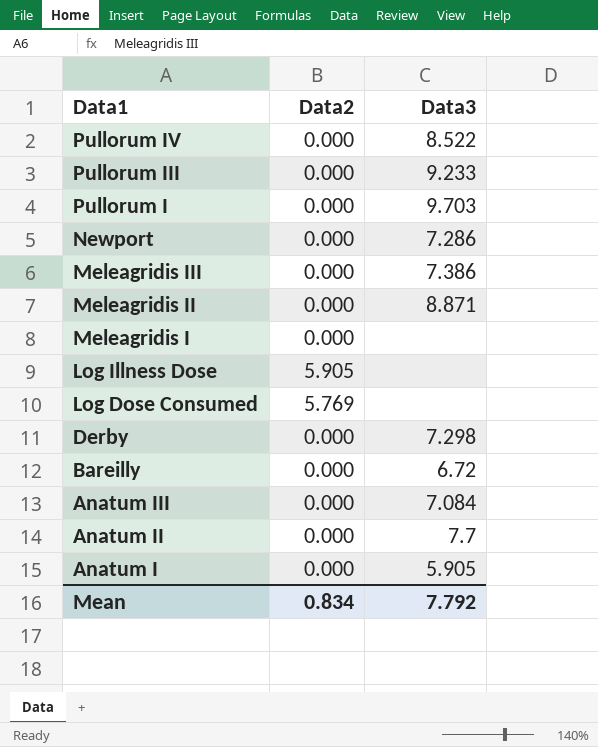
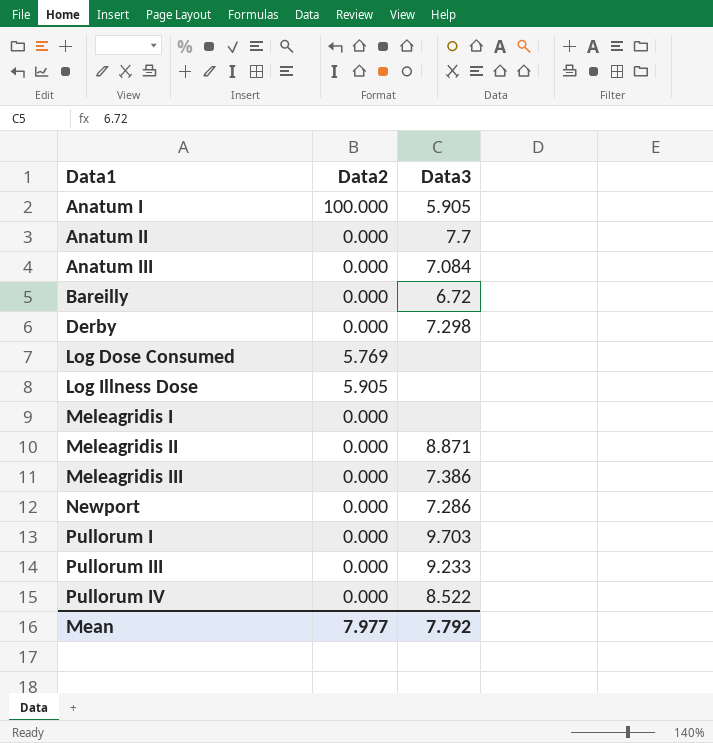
row order: Data1 descending -> Data1 ascending
Anatum I | Data2: 0.000 -> 100.000
Mean | Data2: 0.834 -> 7.977

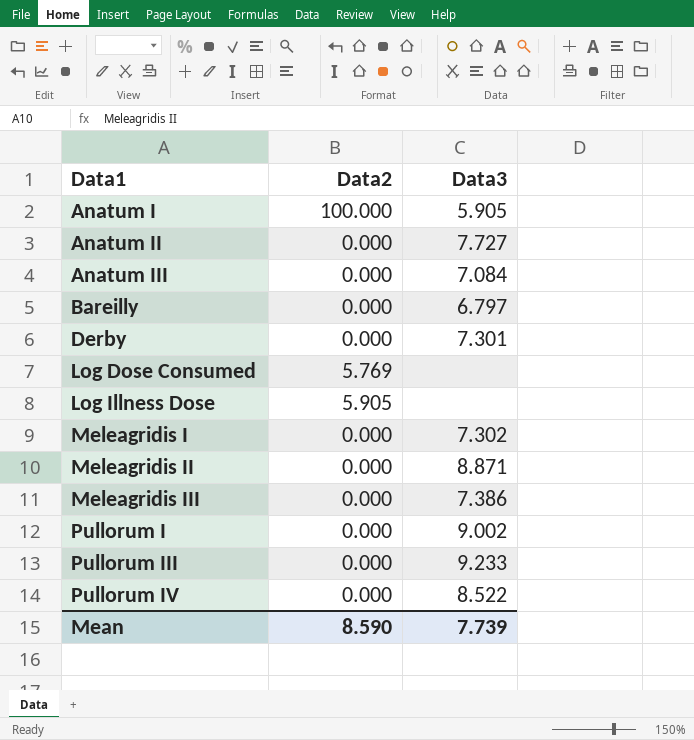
row Newport: 0.000 | 7.286 -> none
Anatum II | Data3: 7.7 -> 7.727
Bareilly | Data3: 6.72 -> 6.797
Derby | Data3: 7.298 -> 7.301
Meleagridis I | Data3: none -> 7.302
Pullorum I | Data3: 9.703 -> 9.002
Mean | Data2: 7.977 -> 8.590
Mean | Data3: 7.792 -> 7.739

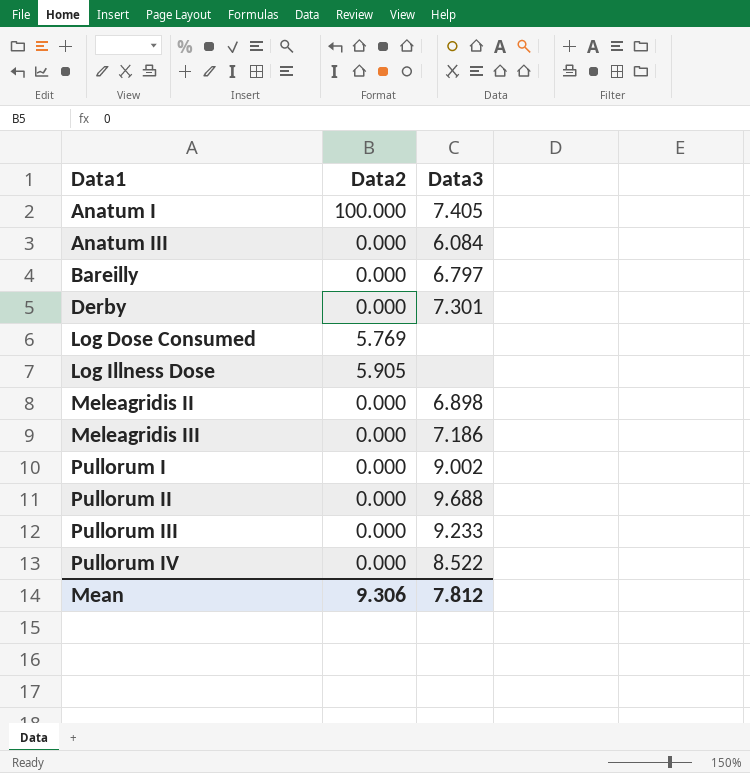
row Anatum II: 0.000 | 7.727 -> none
row Meleagridis I: 0.000 | 7.302 -> none
Anatum I | Data3: 5.905 -> 7.405
Anatum III | Data3: 7.084 -> 6.084
Meleagridis II | Data3: 8.871 -> 6.898
Meleagridis III | Data3: 7.386 -> 7.186
row Pullorum II: none -> 0.000 | 9.688
Mean | Data2: 8.590 -> 9.306
Mean | Data3: 7.739 -> 7.812

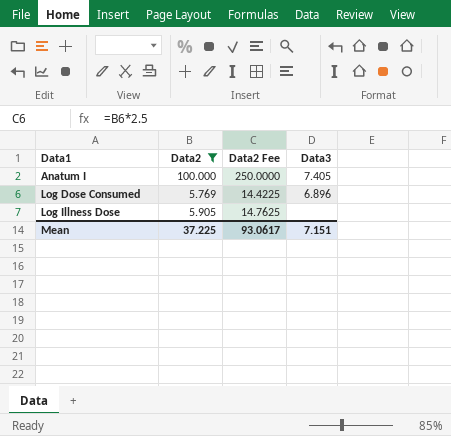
filter: none -> Data2 != 0.000
column Data2 Fee | formula: none -> [Data2] * 2.5
Log Dose Consumed | Data3: none -> 6.896
Mean | Data2: 9.306 -> 37.225
Mean | Data3: 7.812 -> 7.151

